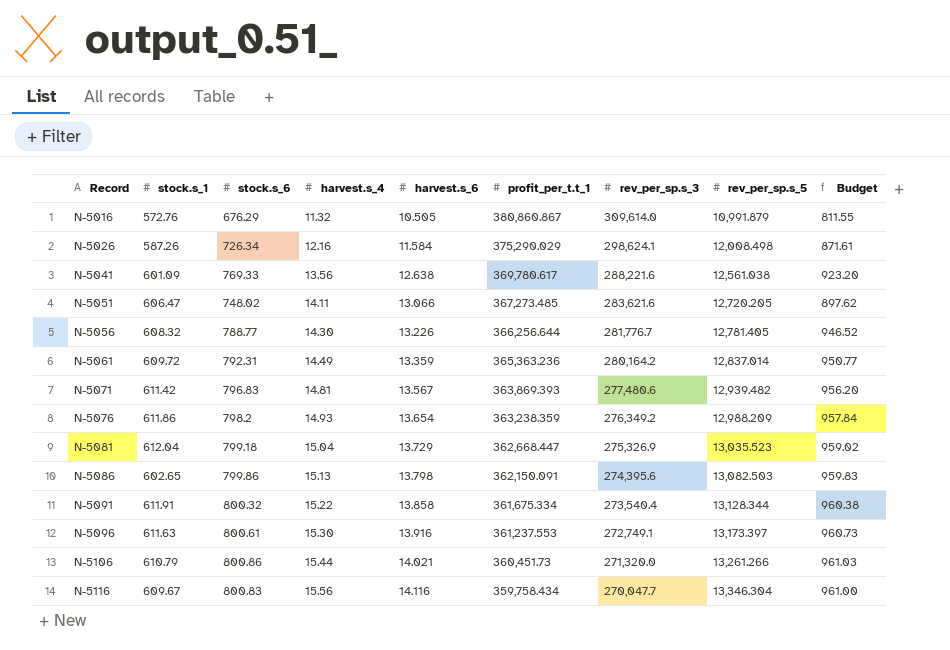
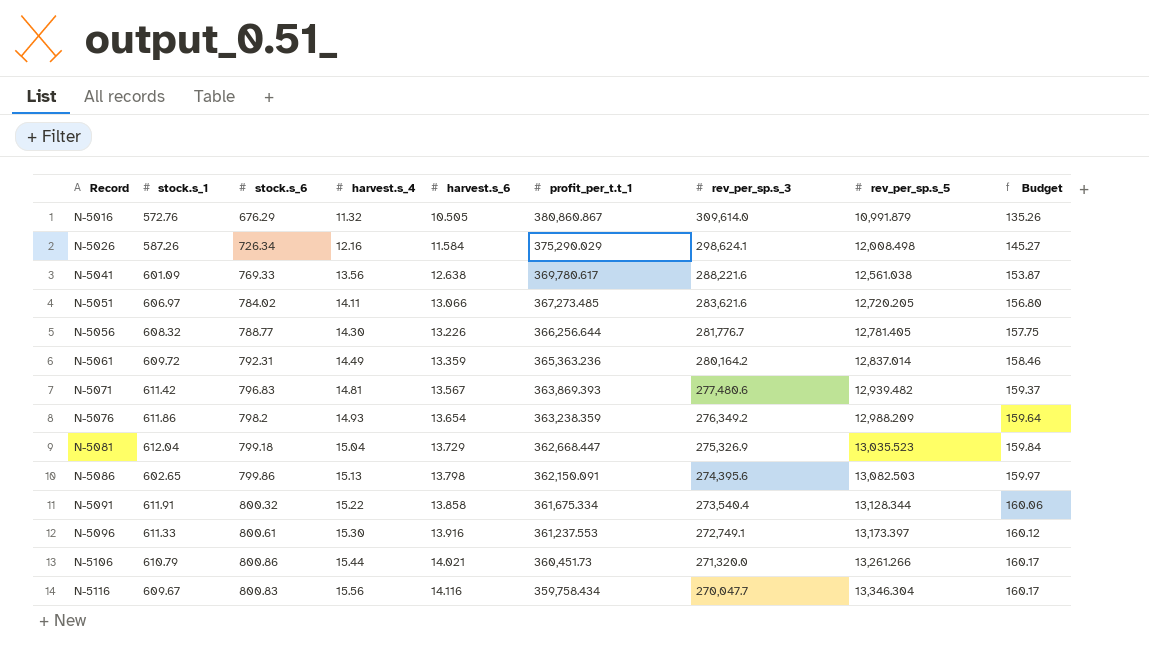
column Budget | formula: [stock.s_6] * 1.2 -> [stock.s_6] * 0.2
N-5051 | stock.s_1: 606.47 -> 606.97
N-5051 | stock.s_6: 748.02 -> 784.02
N-5096 | stock.s_1: 611.63 -> 611.33

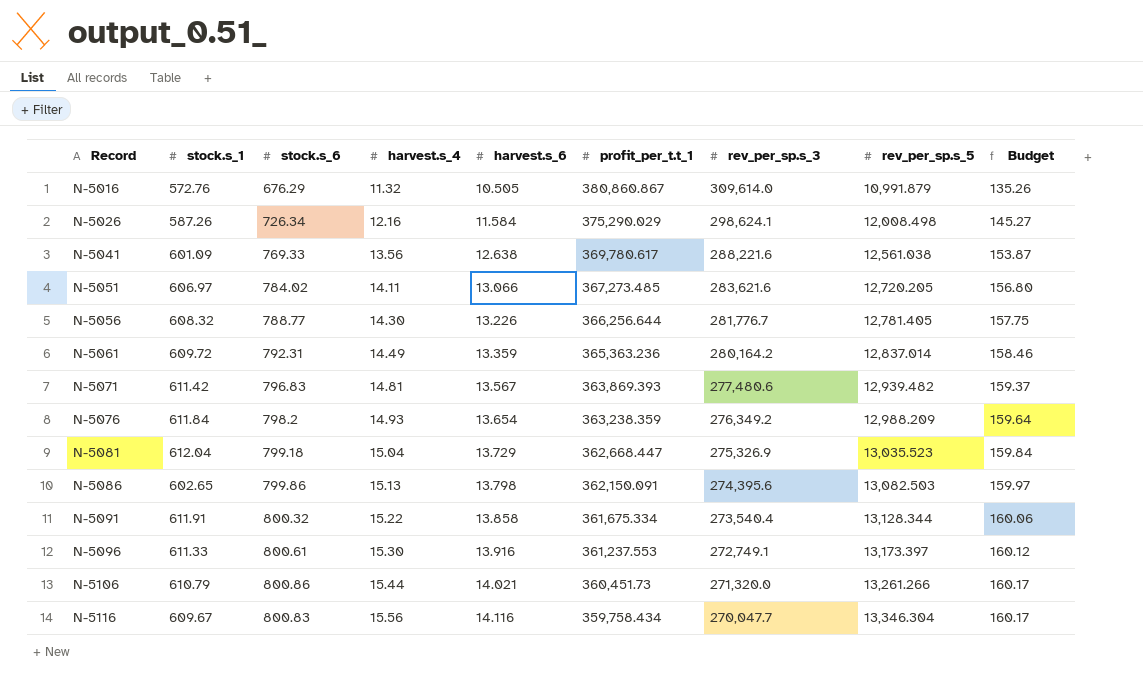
N-5076 | stock.s_1: 611.86 -> 611.84

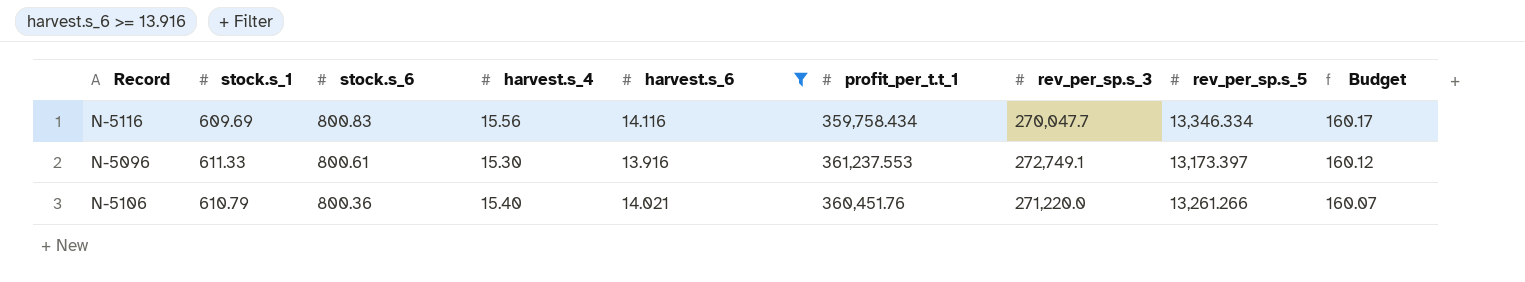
filter: none -> harvest.s_6 >= 13.916
row order: Record ascending -> stock.s_6 descending
N-5116 | stock.s_1: 609.67 -> 609.69
N-5116 | rev_per_sp.s_5: 13,346.304 -> 13,346.334
N-5106 | stock.s_6: 800.86 -> 800.36
N-5106 | harvest.s_4: 15.44 -> 15.40
N-5106 | profit_per_t.t_1: 360,451.73 -> 360,451.76
N-5106 | rev_per_sp.s_3: 271,320.0 -> 271,220.0
N-5106 | Budget: 160.17 -> 160.07

